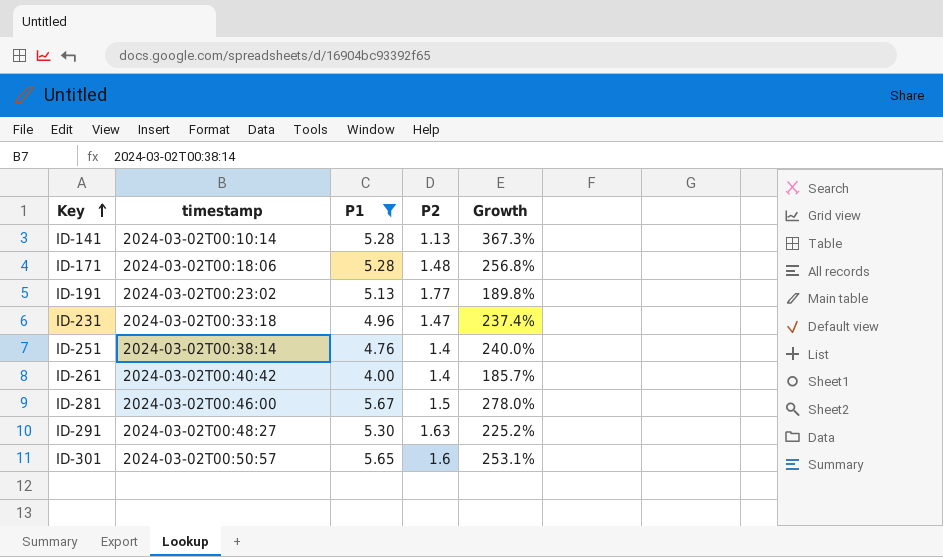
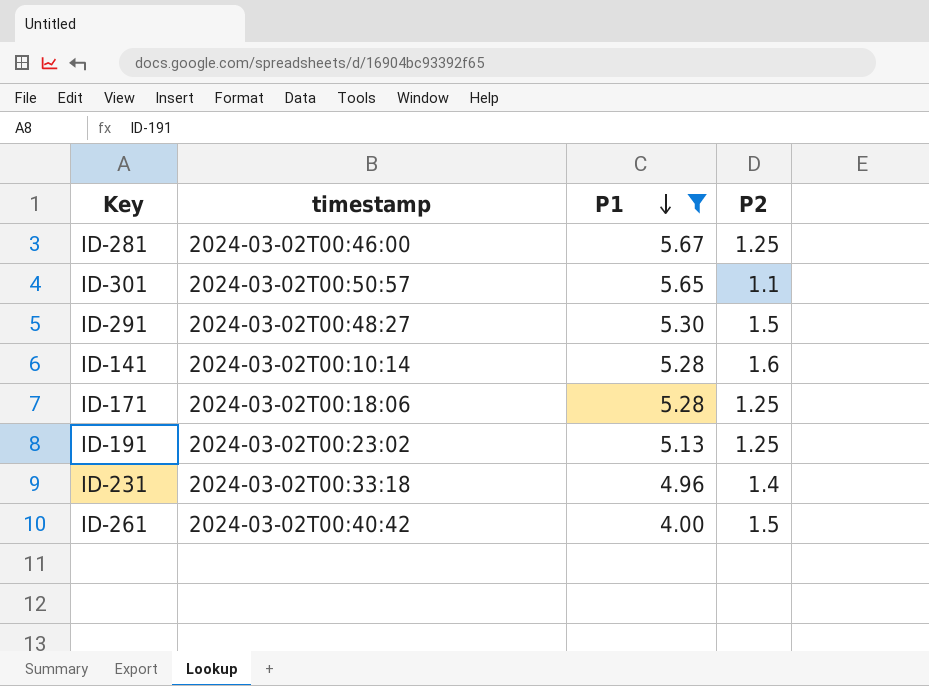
row order: Key ascending -> P1 descending
column Growth | formula: ([P1] - [P2]) / [P2] -> none
row ID-251: 2024-03-02T00:38:14 | 4.76 | 1.4 | 240.0% -> none
ID-281 | P2: 1.5 -> 1.25
ID-301 | P2: 1.6 -> 1.1
ID-291 | P2: 1.63 -> 1.5
ID-141 | P2: 1.13 -> 1.6
ID-171 | P2: 1.48 -> 1.25
ID-191 | P2: 1.77 -> 1.25
ID-231 | P2: 1.47 -> 1.4
ID-261 | P2: 1.4 -> 1.5

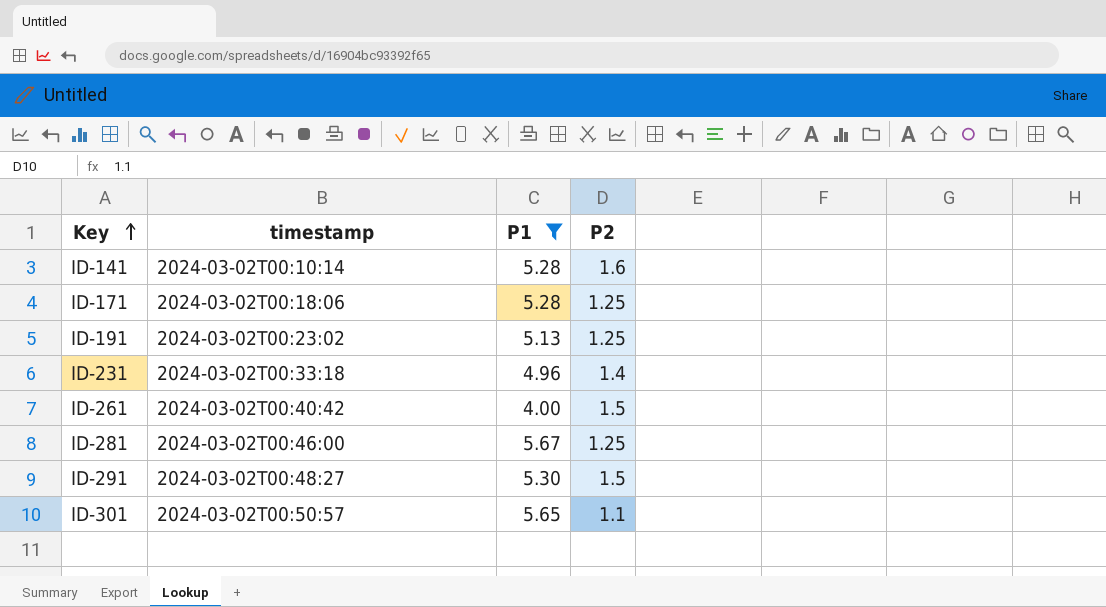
row order: P1 descending -> Key ascending

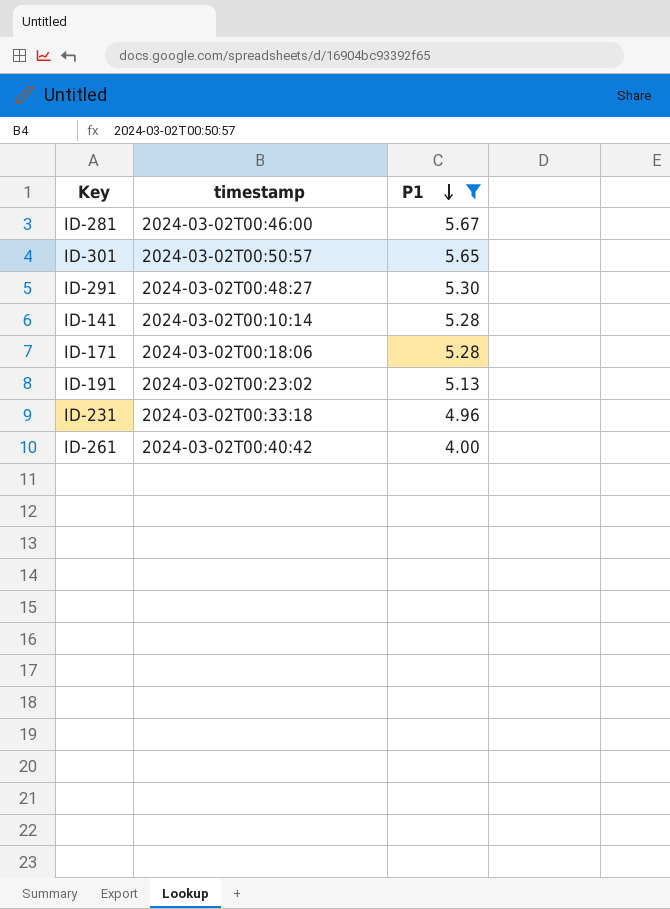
row order: Key ascending -> P1 descending
column P2 | position: 4 -> none

